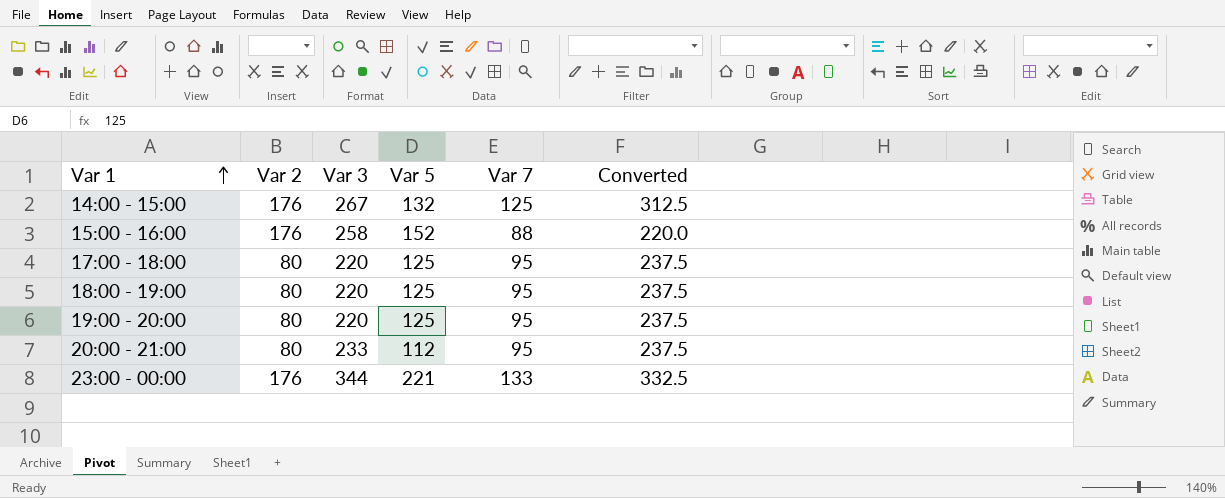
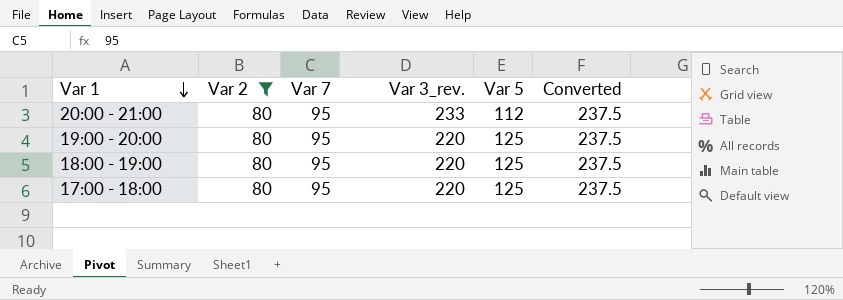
filter: none -> Var 2 = 80
row order: Var 1 ascending -> Var 1 descending
column Var 7 | position: 5 -> 3
column name: Var 3 -> Var 3_rev.

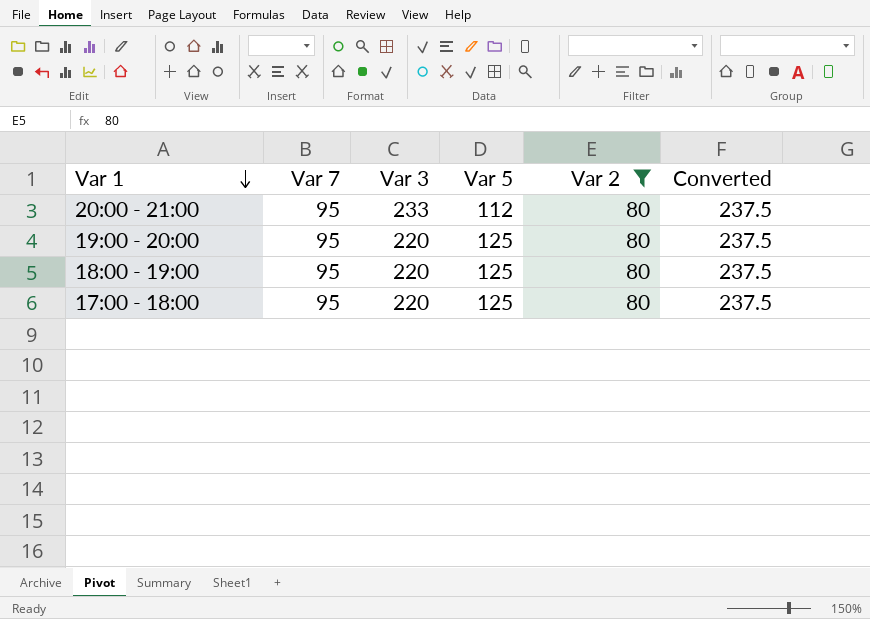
column name: Var 3_rev. -> Var 3
column Var 2 | position: 2 -> 5

